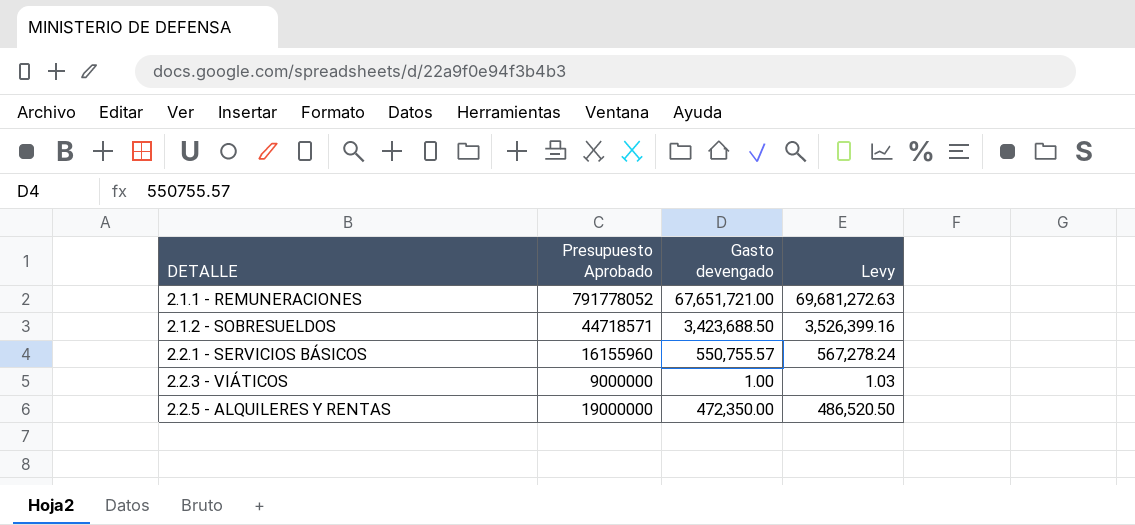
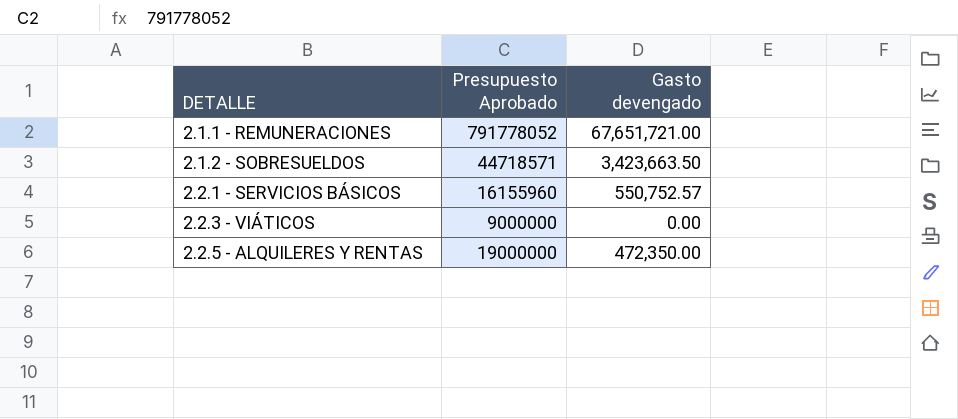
column Levy | formula: [Gasto devengado] * 1.03 -> none
2.1.2 - SOBRESUELDOS | Gasto devengado: 3,423,688.50 -> 3,423,663.50
2.2.1 - SERVICIOS BÁSICOS | Gasto devengado: 550,755.57 -> 550,752.57
2.2.3 - VIÁTICOS | Gasto devengado: 1.00 -> 0.00

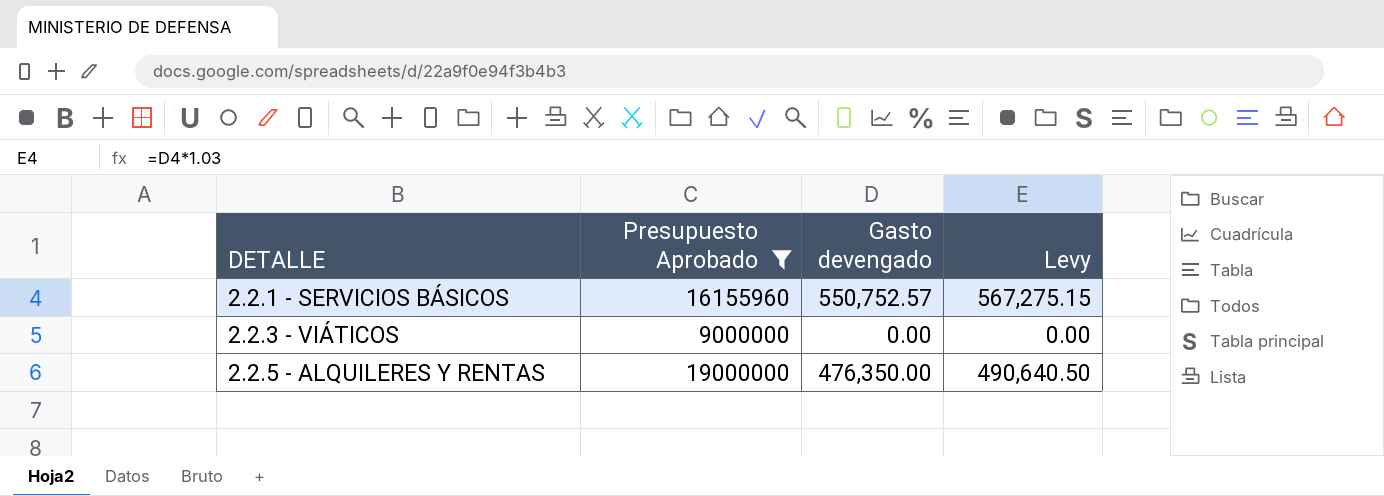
filter: none -> Presupuesto Aprobado <= 19000000
column Levy | formula: none -> [Gasto devengado] * 1.03
2.2.5 - ALQUILERES Y RENTAS | Gasto devengado: 472,350.00 -> 476,350.00

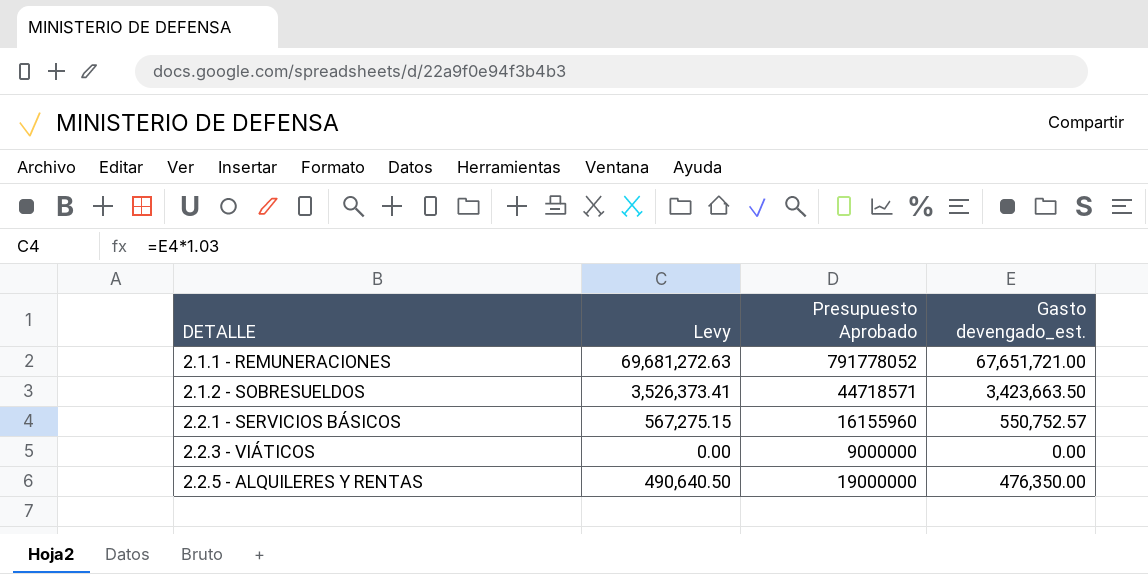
filter: Presupuesto Aprobado <= 19000000 -> none
column Levy | position: 4 -> 2
column name: Gasto devengado -> Gasto devengado_est.

